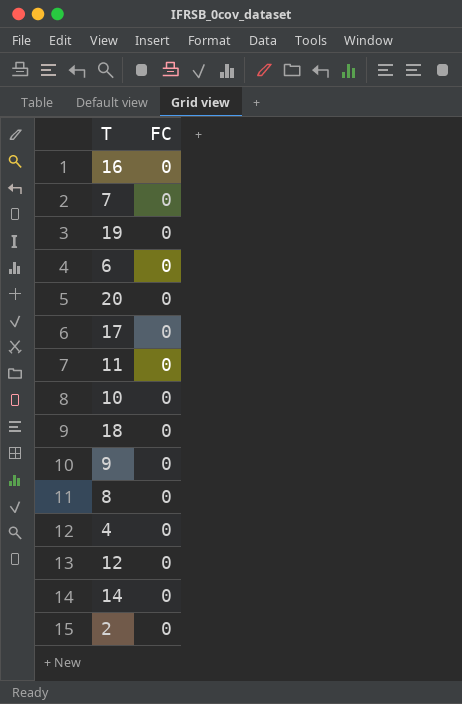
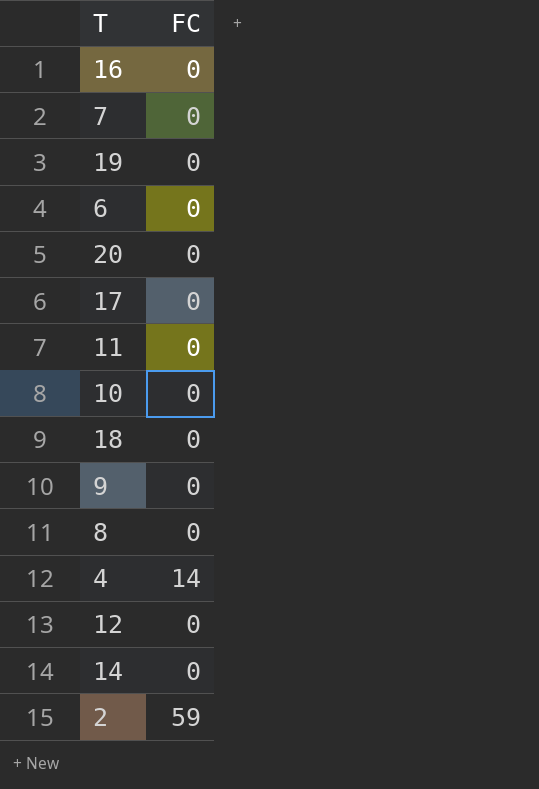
4 | FC: 0 -> 14
2 | FC: 0 -> 59

